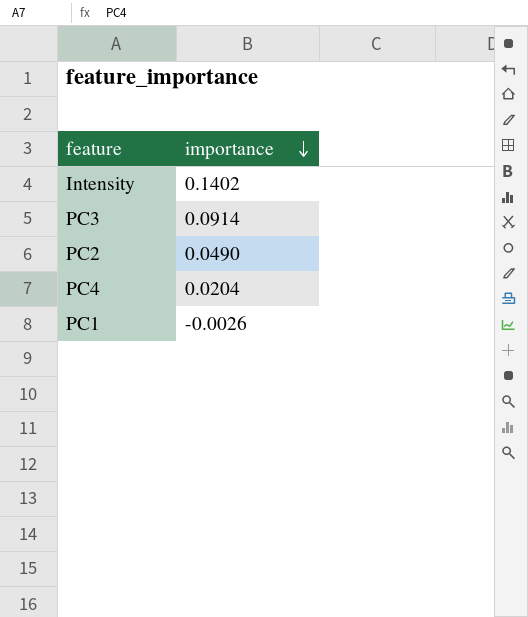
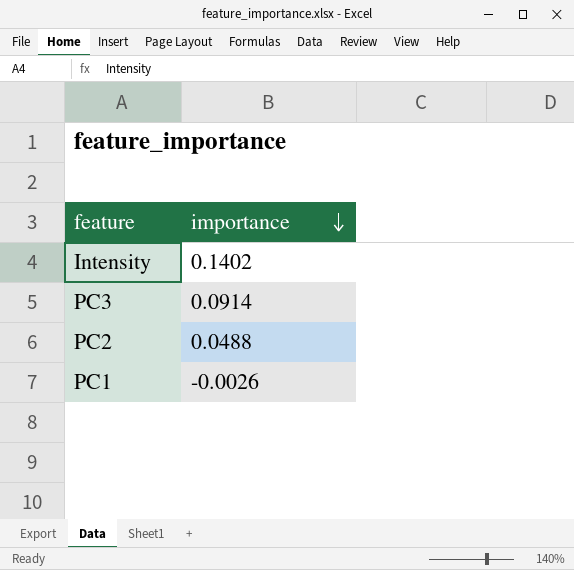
row PC4: 0.0204 -> none
PC2 | importance: 0.0490 -> 0.0488

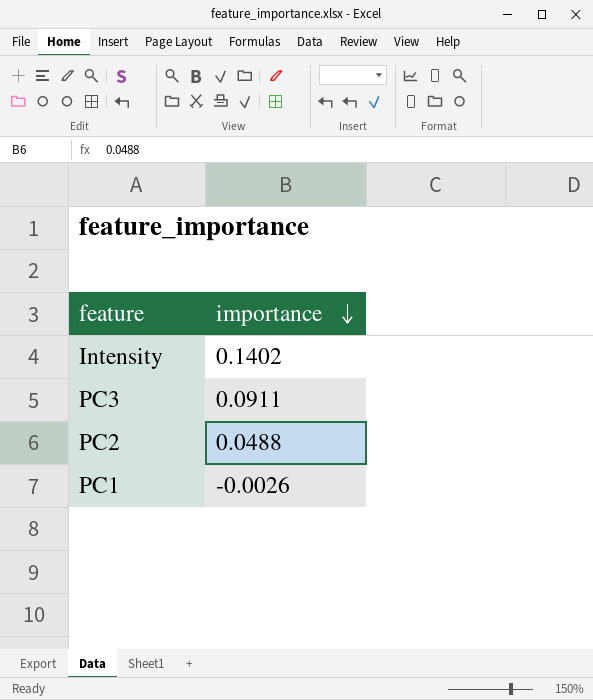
PC3 | importance: 0.0914 -> 0.0911

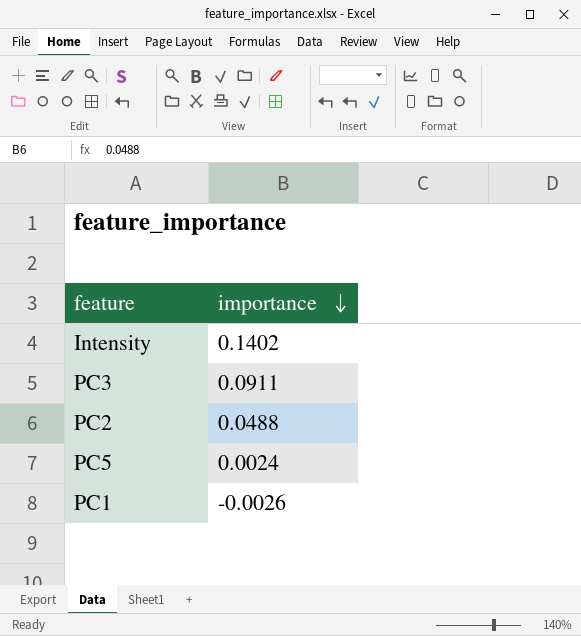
row PC5: none -> 0.0024

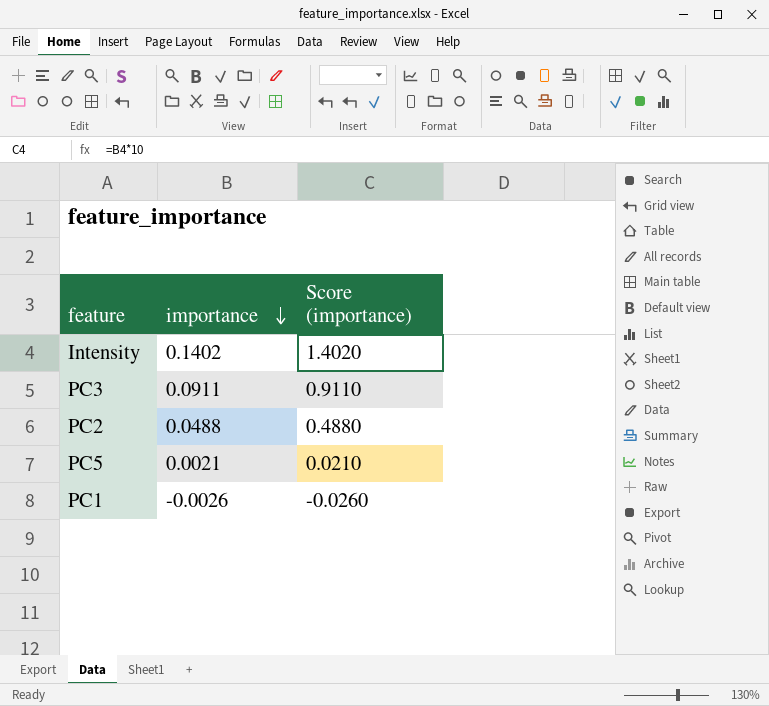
column Score (importance) | formula: none -> [importance] * 10
PC5 | importance: 0.0024 -> 0.0021

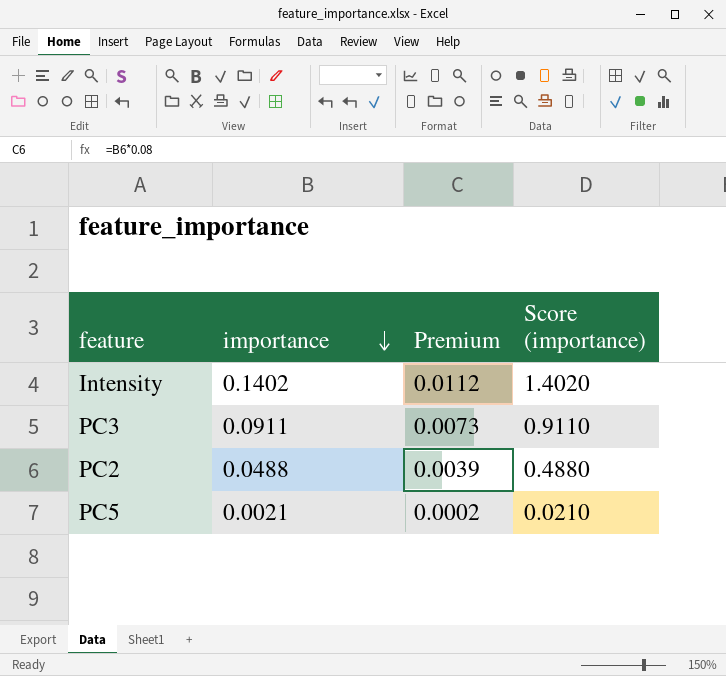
column Premium | formula: none -> [importance] * 0.08
row PC1: -0.0026 | -0.0260 -> none

